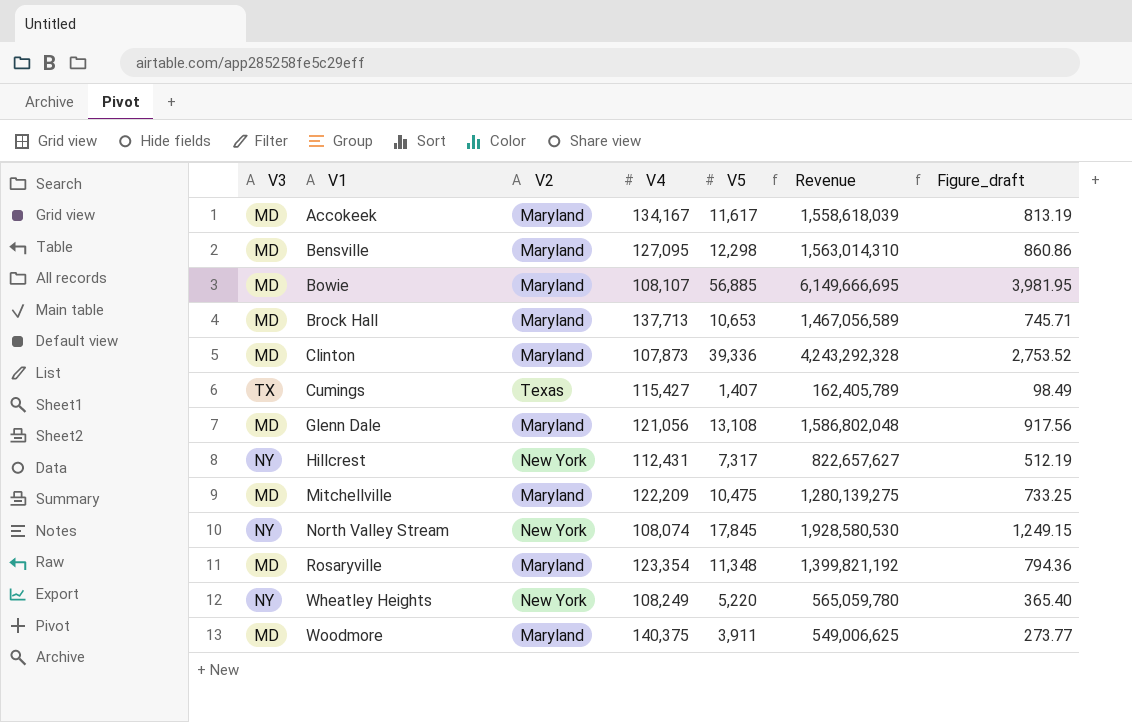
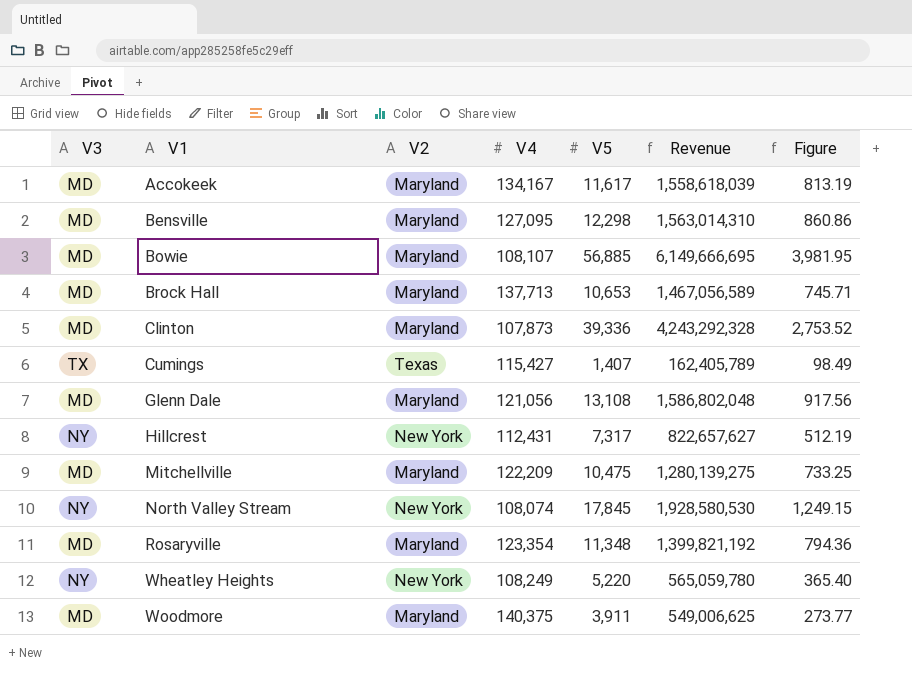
column name: Figure_draft -> Figure

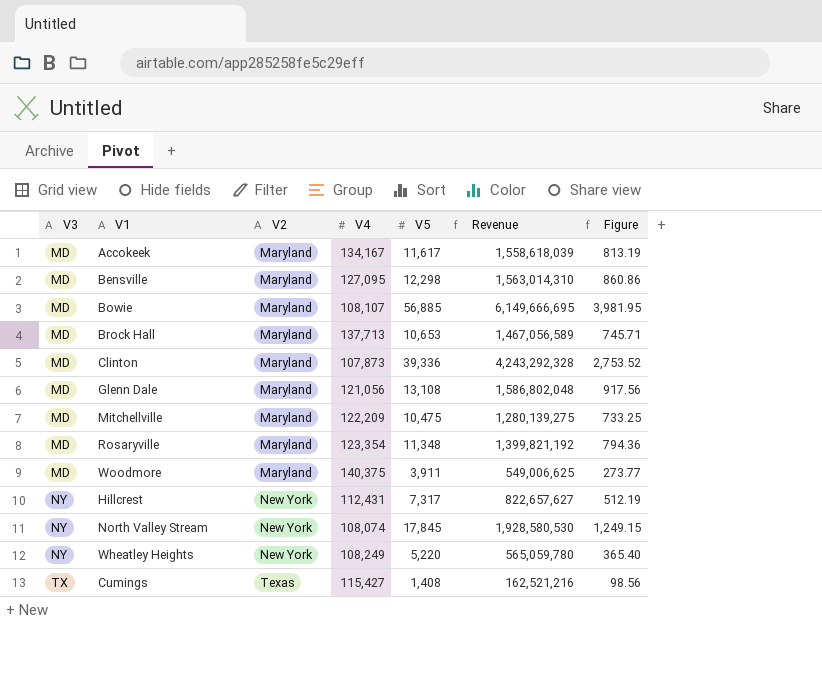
row order: V1 ascending -> V3 ascending
Cumings | V5: 1,407 -> 1,408
Cumings | Revenue: 162,405,789 -> 162,521,216
Cumings | Figure: 98.49 -> 98.56

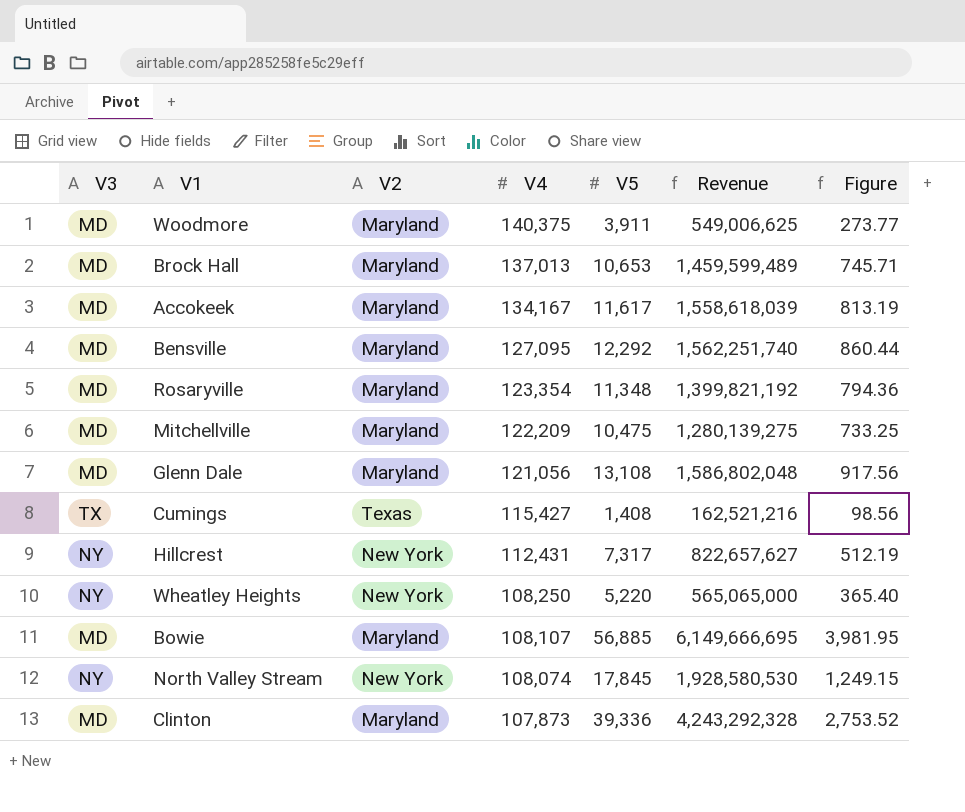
row order: V3 ascending -> V4 descending
Brock Hall | V4: 137,713 -> 137,013
Brock Hall | Revenue: 1,467,056,589 -> 1,459,599,489
Bensville | V5: 12,298 -> 12,292
Bensville | Revenue: 1,563,014,310 -> 1,562,251,740
Bensville | Figure: 860.86 -> 860.44
Wheatley Heights | V4: 108,249 -> 108,250
Wheatley Heights | Revenue: 565,059,780 -> 565,065,000

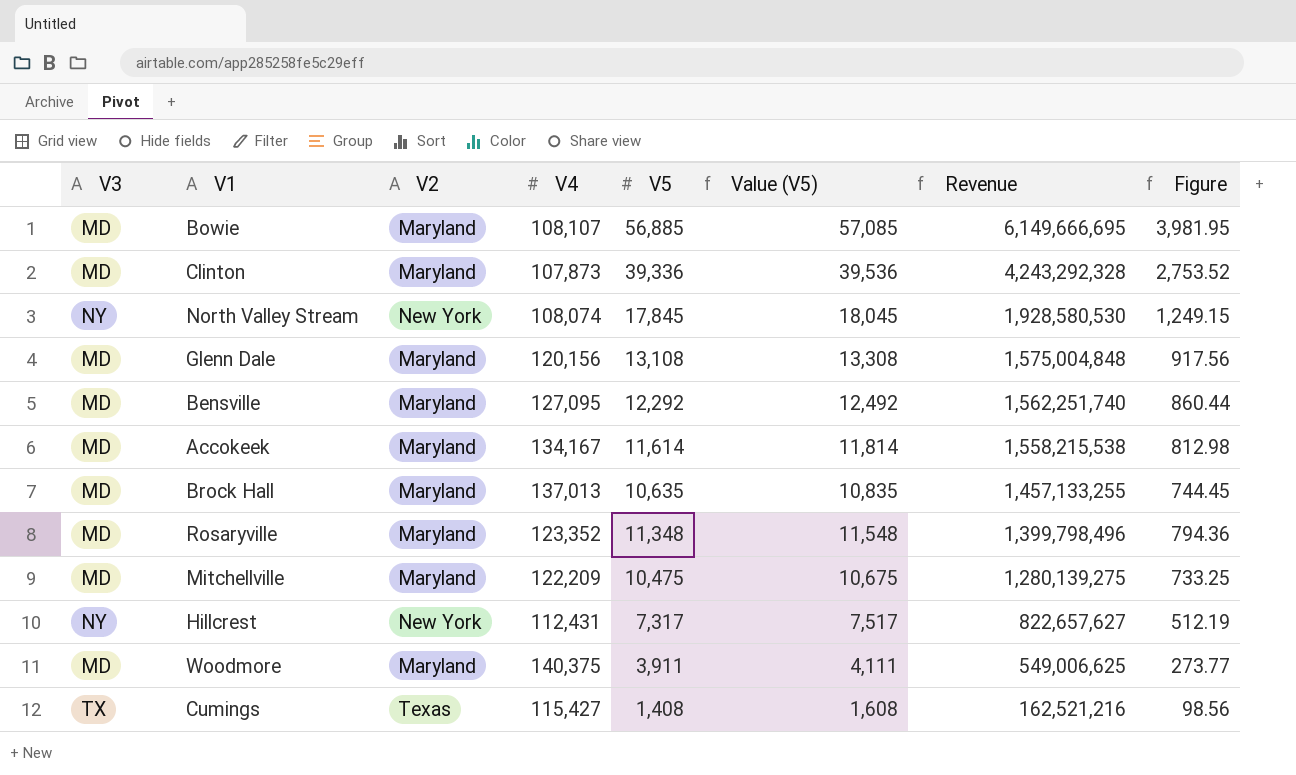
row order: V4 descending -> Revenue descending
column Value (V5) | formula: none -> [V5] + 200
row Wheatley Heights: NY | New York | 108,250 | 5,220 | 565,065,000 | 365.40 -> none
Glenn Dale | V4: 121,056 -> 120,156
Glenn Dale | Revenue: 1,586,802,048 -> 1,575,004,848
Accokeek | V5: 11,617 -> 11,614
Accokeek | Revenue: 1,558,618,039 -> 1,558,215,538
Accokeek | Figure: 813.19 -> 812.98
Brock Hall | V5: 10,653 -> 10,635
Brock Hall | Revenue: 1,459,599,489 -> 1,457,133,255
Brock Hall | Figure: 745.71 -> 744.45
Rosaryville | V4: 123,354 -> 123,352
Rosaryville | Revenue: 1,399,821,192 -> 1,399,798,496

